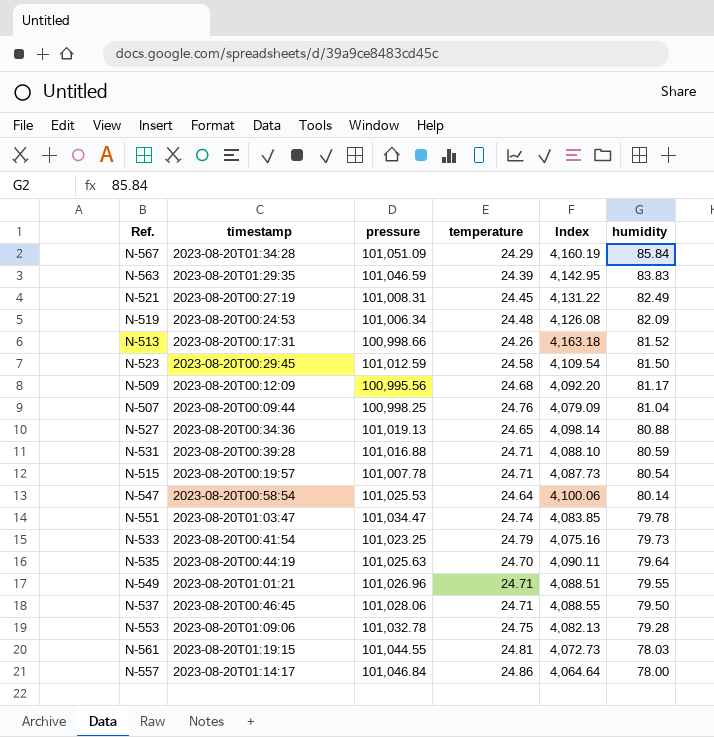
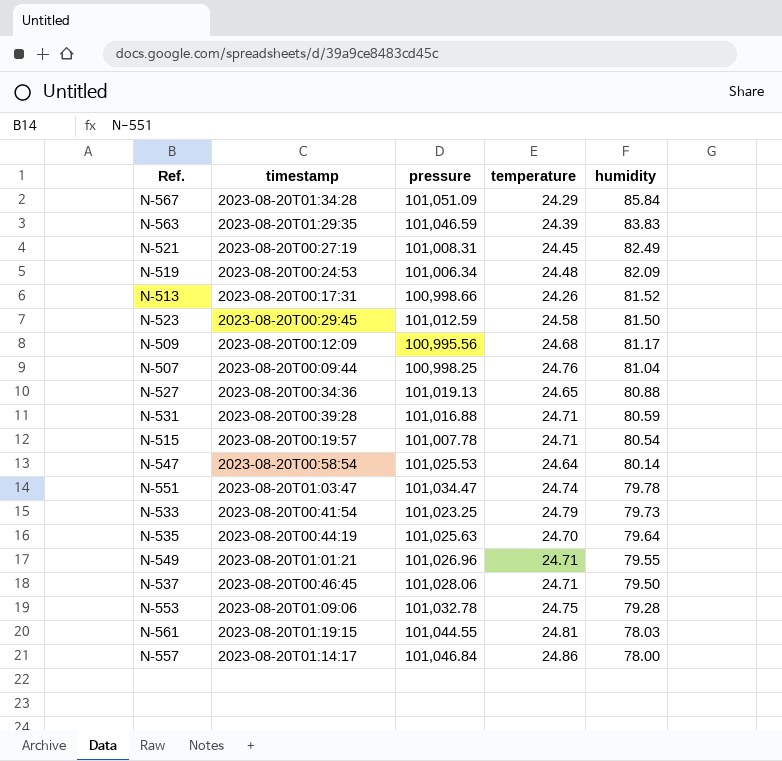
column Index | formula: [pressure] / [temperature] -> none

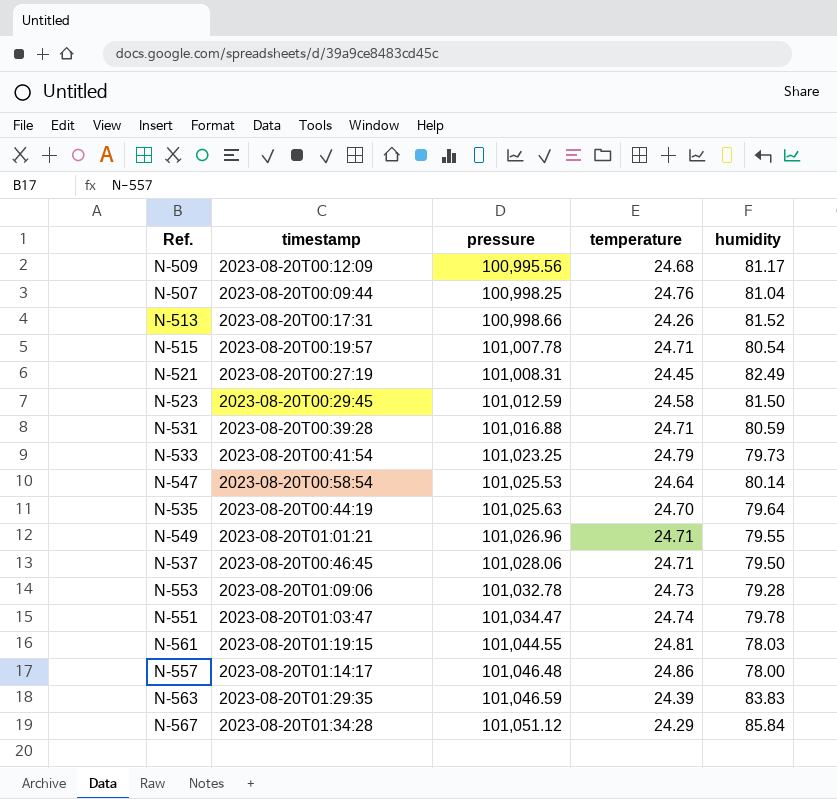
row order: humidity descending -> pressure ascending
row N-519: 2023-08-20T00:24:53 | 101,006.34 | 24.48 | 82.09 -> none
row N-527: 2023-08-20T00:34:36 | 101,019.13 | 24.65 | 80.88 -> none
N-553 | temperature: 24.75 -> 24.73
N-557 | pressure: 101,046.84 -> 101,046.48
N-567 | pressure: 101,051.09 -> 101,051.12

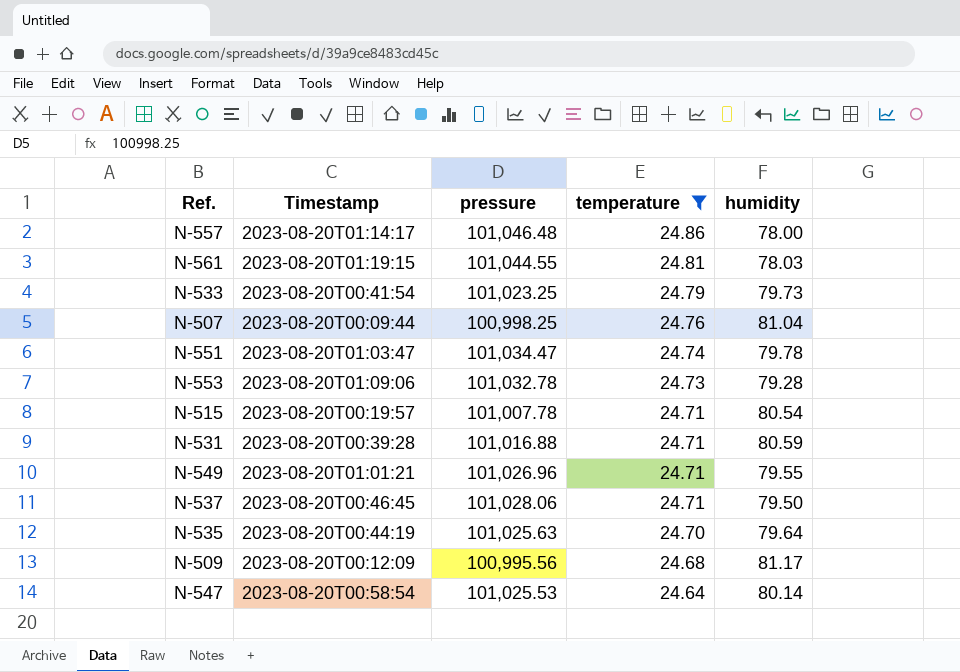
filter: none -> temperature >= 24.64
row order: pressure ascending -> temperature descending
column name: timestamp -> Timestamp

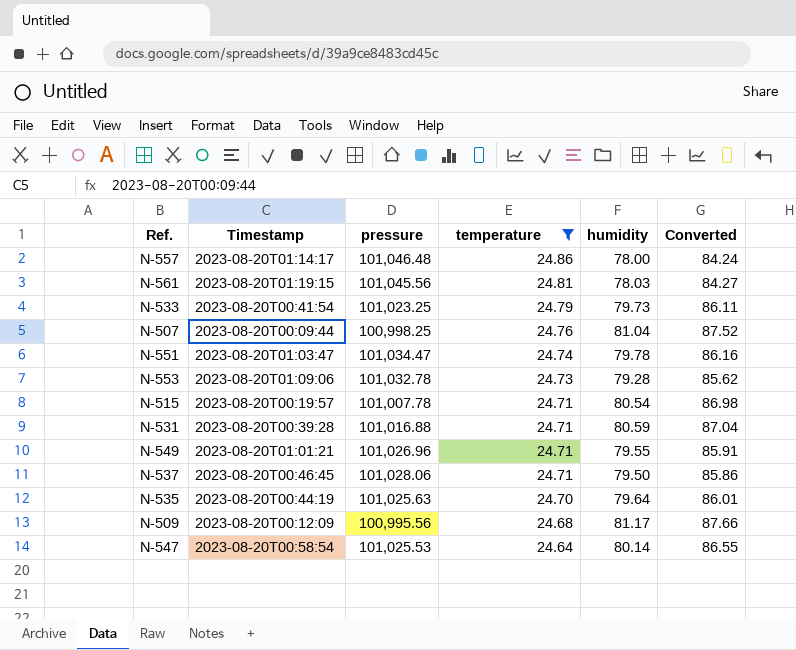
column Converted | formula: none -> [humidity] * 1.08
N-561 | pressure: 101,044.55 -> 101,045.56

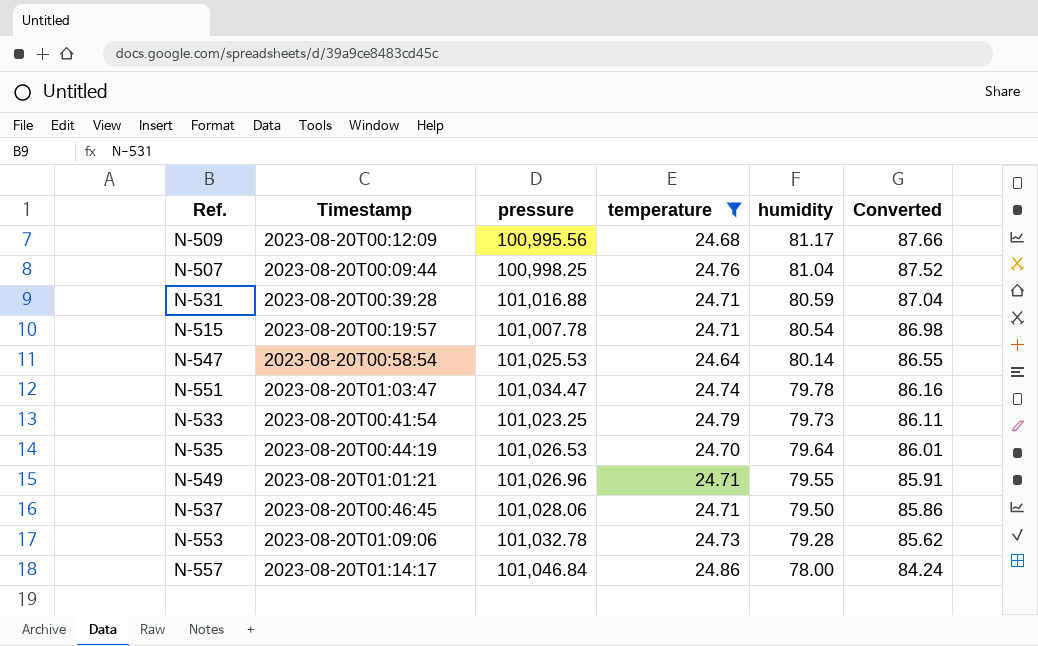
row order: temperature descending -> humidity descending
row N-561: 2023-08-20T01:19:15 | 101,045.56 | 24.81 | 78.03 | 84.27 -> none
N-535 | pressure: 101,025.63 -> 101,026.53
N-557 | pressure: 101,046.48 -> 101,046.84

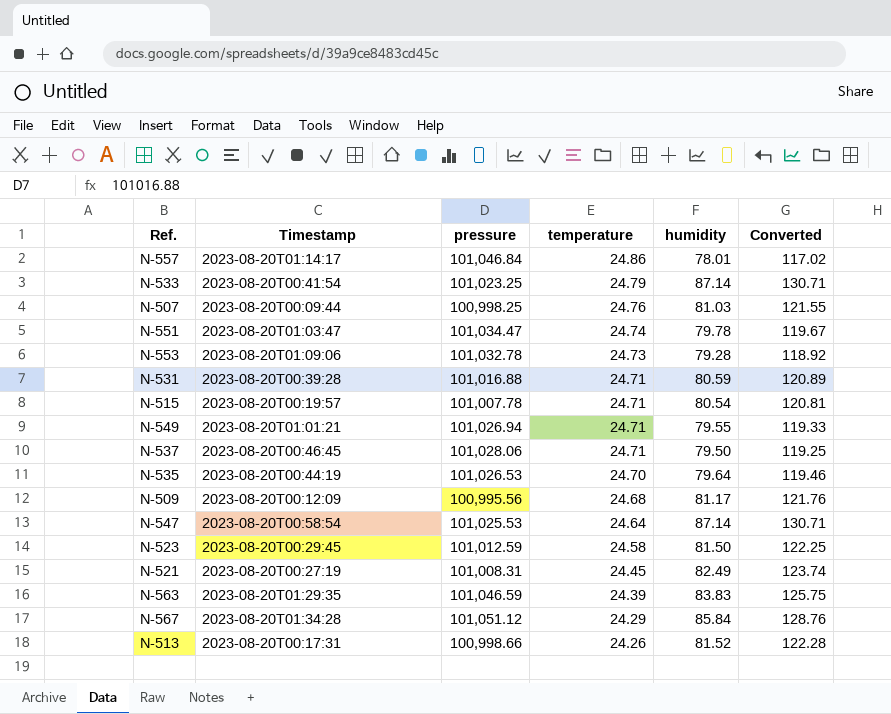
filter: temperature >= 24.64 -> none
row order: humidity descending -> temperature descending
column Converted | formula: [humidity] * 1.08 -> [humidity] * 1.5
N-557 | humidity: 78.00 -> 78.01
N-533 | humidity: 79.73 -> 87.14
N-507 | humidity: 81.04 -> 81.03
N-549 | pressure: 101,026.96 -> 101,026.94
N-547 | humidity: 80.14 -> 87.14

